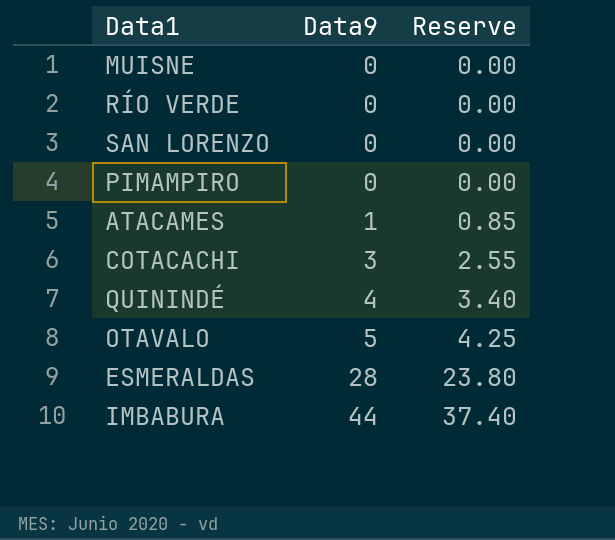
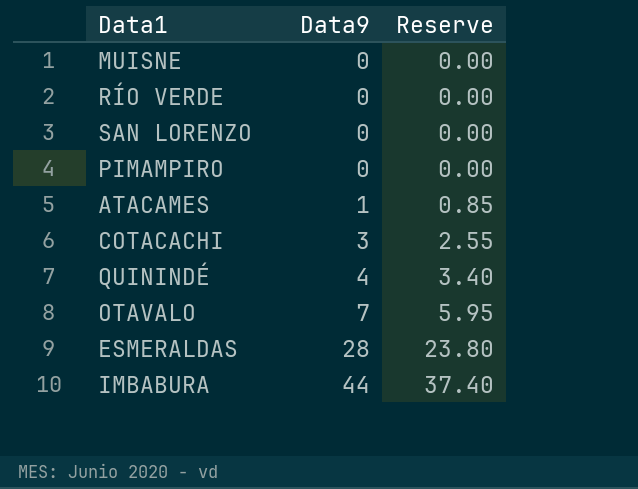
OTAVALO | Data9: 5 -> 7
OTAVALO | Reserve: 4.25 -> 5.95

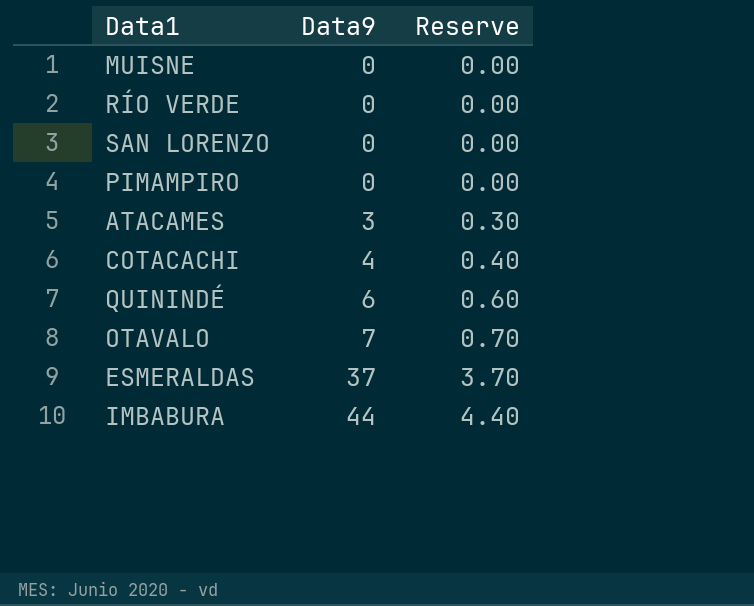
column Reserve | formula: [Data9] * 0.85 -> [Data9] * 0.1
ATACAMES | Data9: 1 -> 3
COTACACHI | Data9: 3 -> 4
QUININDÉ | Data9: 4 -> 6
ESMERALDAS | Data9: 28 -> 37

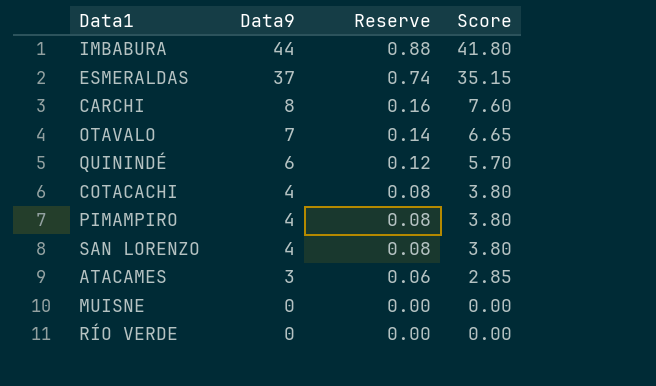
row order: Data9 ascending -> Data9 descending
column Reserve | formula: [Data9] * 0.1 -> [Data9] * 0.02
column Score | formula: none -> [Data9] * 0.95
row CARCHI: none -> 8 | 0.16 | 7.60
PIMAMPIRO | Data9: 0 -> 4
SAN LORENZO | Data9: 0 -> 4

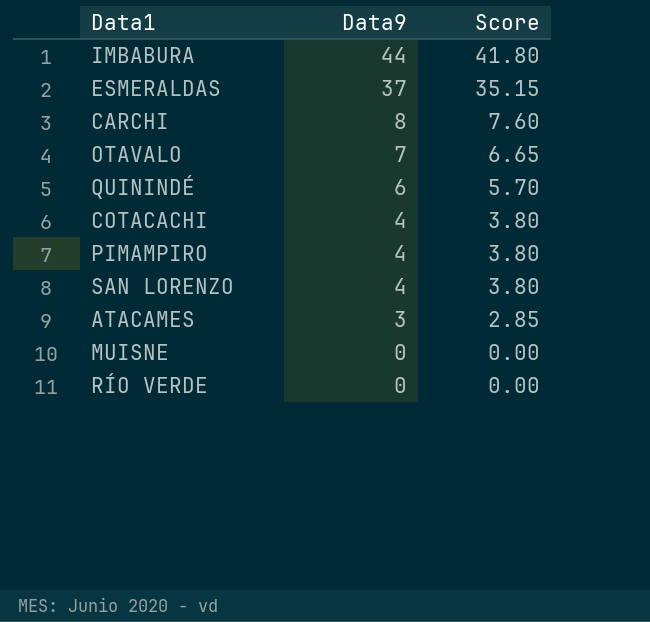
column Reserve | formula: [Data9] * 0.02 -> none

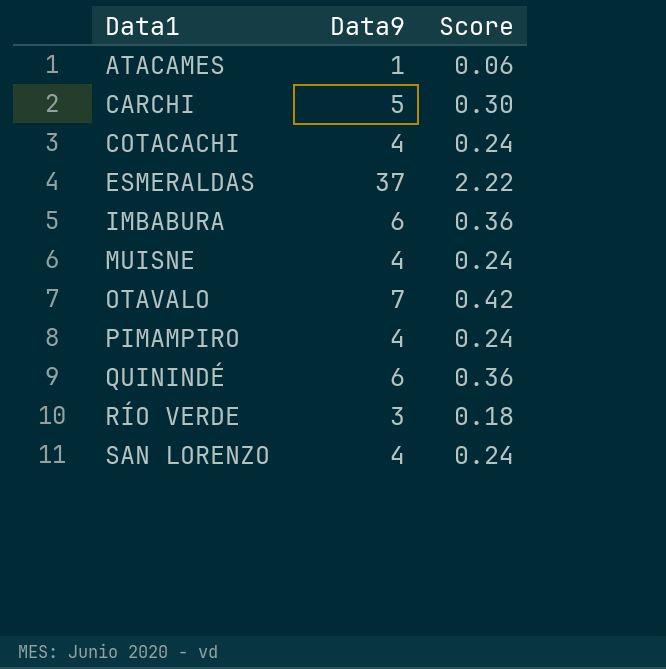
row order: Data9 descending -> Data1 ascending
column Score | formula: [Data9] * 0.95 -> [Data9] * 0.06
ATACAMES | Data9: 3 -> 1
CARCHI | Data9: 8 -> 5
IMBABURA | Data9: 44 -> 6
MUISNE | Data9: 0 -> 4
RÍO VERDE | Data9: 0 -> 3

